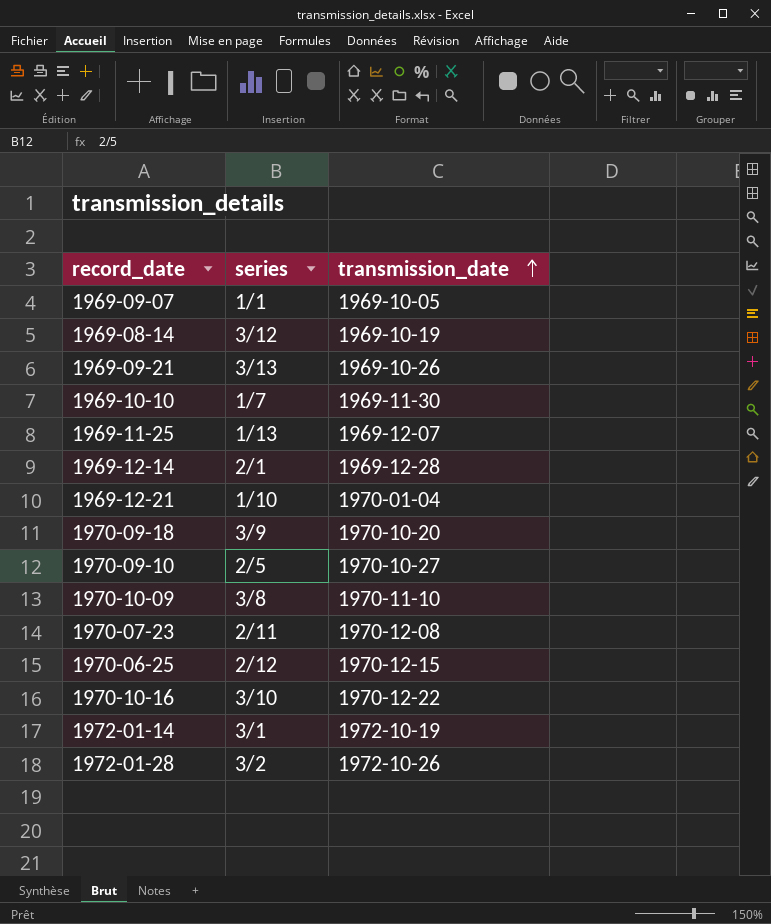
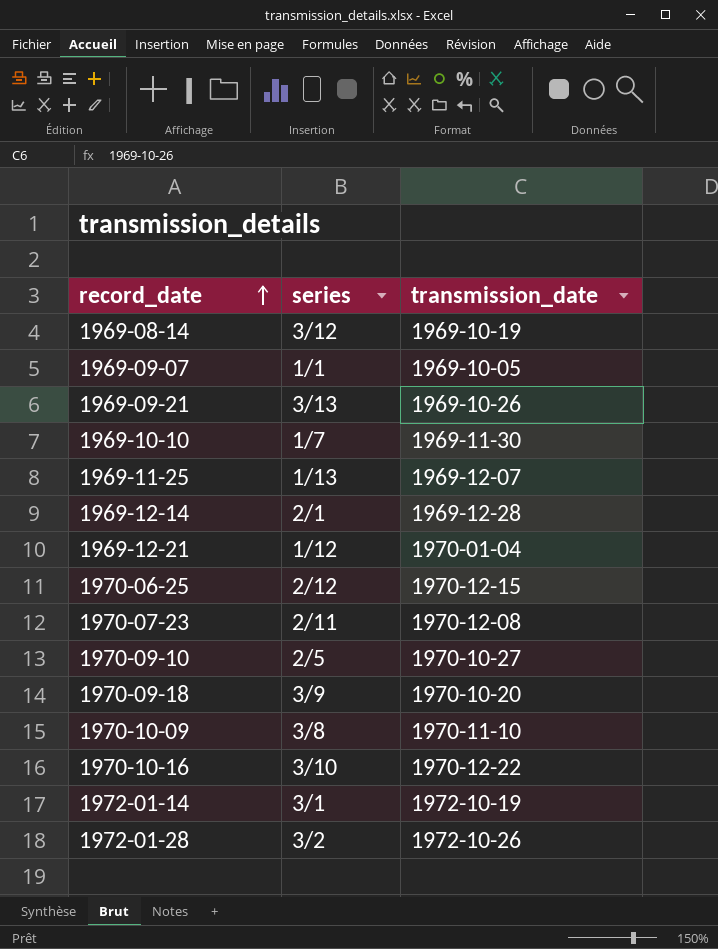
row order: transmission_date ascending -> record_date ascending
1969-12-21 | series: 1/10 -> 1/12

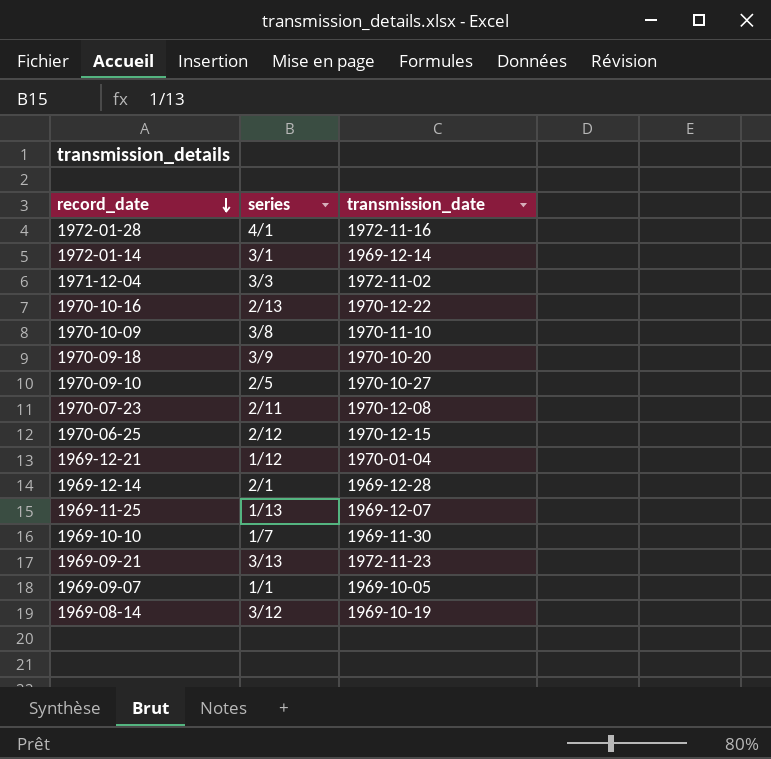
row order: record_date ascending -> record_date descending
1972-01-28 | series: 3/2 -> 4/1
1972-01-28 | transmission_date: 1972-10-26 -> 1972-11-16
1972-01-14 | transmission_date: 1972-10-19 -> 1969-12-14
row 1971-12-04: none -> 3/3 | 1972-11-02
1970-10-16 | series: 3/10 -> 2/13
1969-09-21 | transmission_date: 1969-10-26 -> 1972-11-23

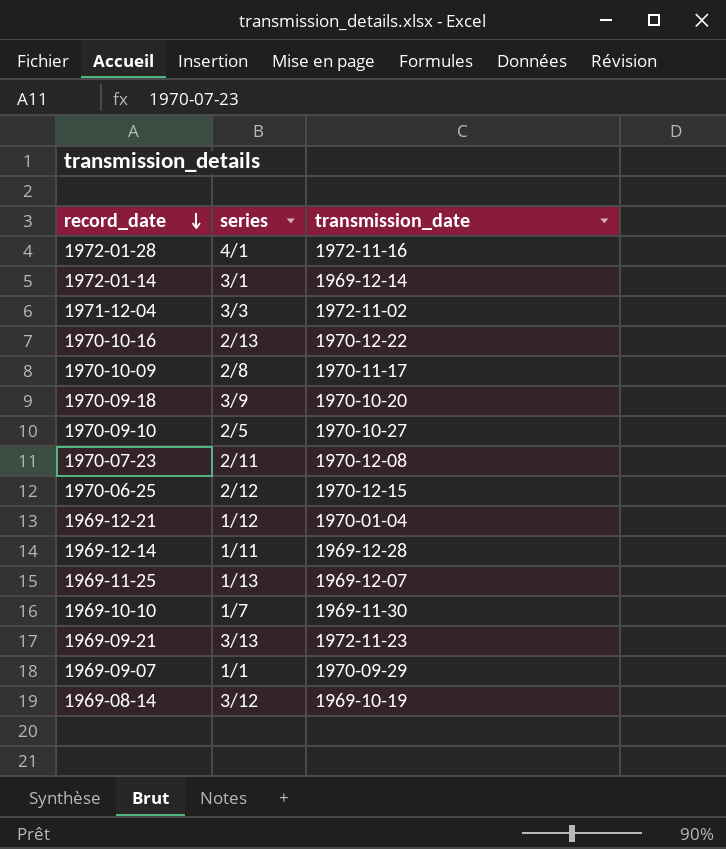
1970-10-09 | series: 3/8 -> 2/8
1970-10-09 | transmission_date: 1970-11-10 -> 1970-11-17
1969-12-14 | series: 2/1 -> 1/11
1969-09-07 | transmission_date: 1969-10-05 -> 1970-09-29

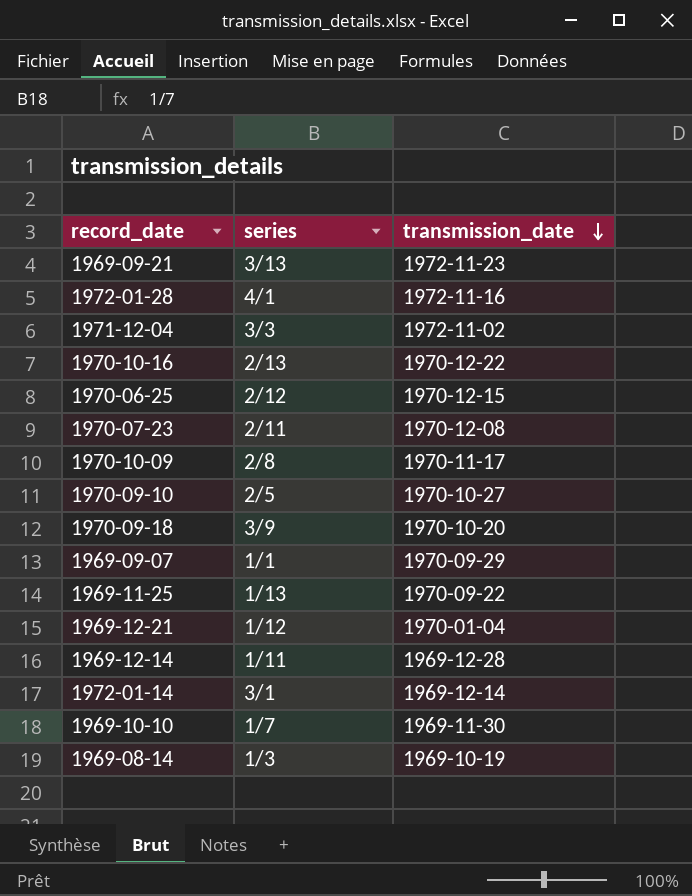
row order: record_date descending -> transmission_date descending
1969-11-25 | transmission_date: 1969-12-07 -> 1970-09-22
1969-08-14 | series: 3/12 -> 1/3

